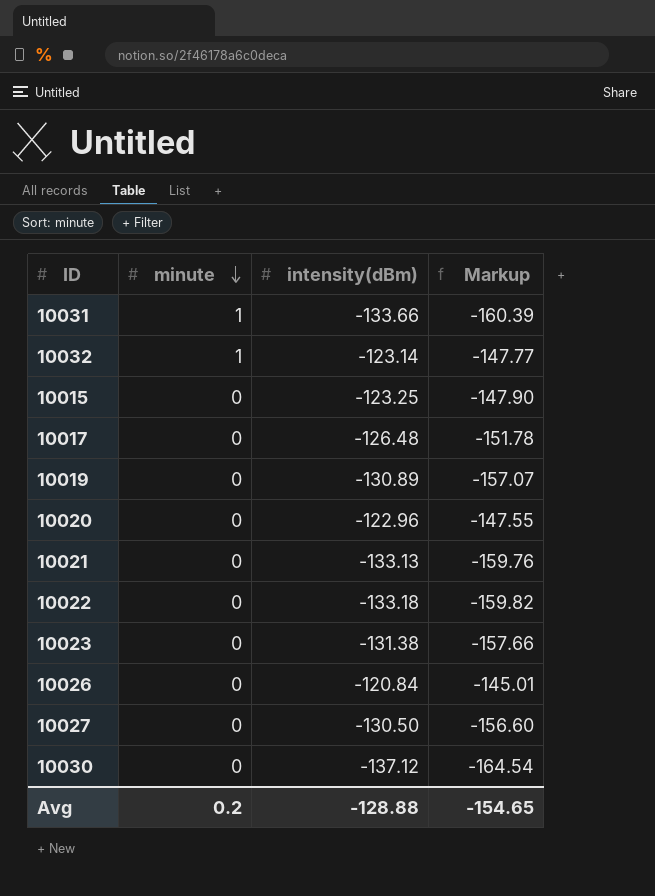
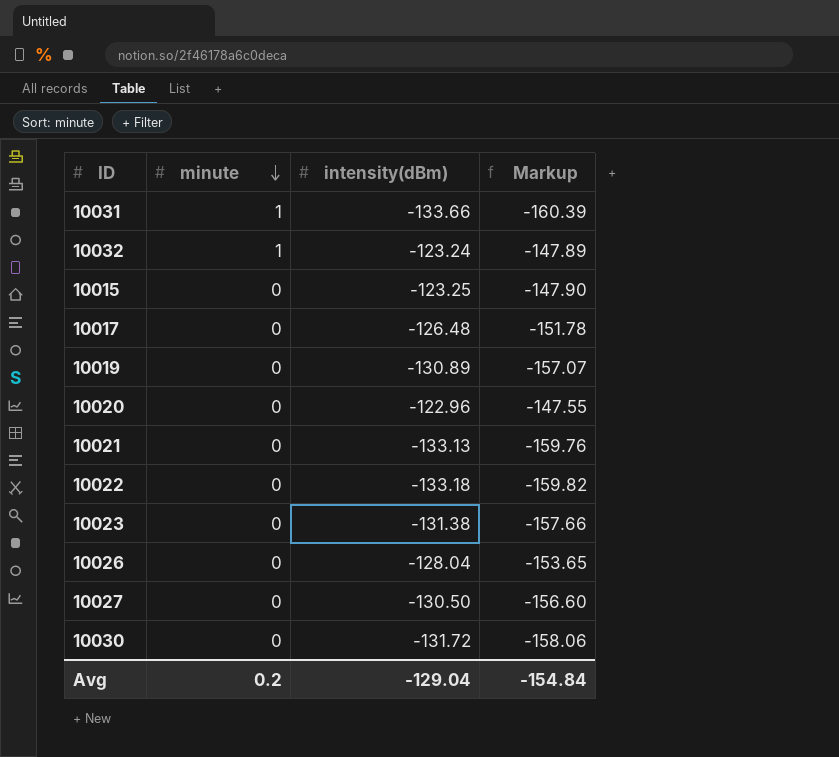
10032 | intensity(dBm): -123.14 -> -123.24
10032 | Markup: -147.77 -> -147.89
10026 | intensity(dBm): -120.84 -> -128.04
10026 | Markup: -145.01 -> -153.65
10030 | intensity(dBm): -137.12 -> -131.72
10030 | Markup: -164.54 -> -158.06
Avg | intensity(dBm): -128.88 -> -129.04
Avg | Markup: -154.65 -> -154.84

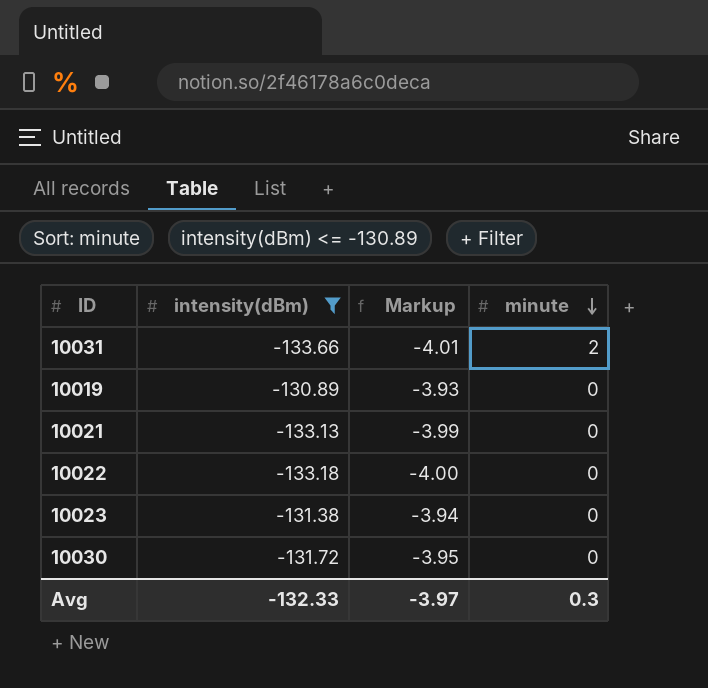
filter: none -> intensity(dBm) <= -130.89
column Markup | formula: [intensity(dBm)] * 1.2 -> [intensity(dBm)] * 0.03
column minute | position: 2 -> 4
10031 | minute: 1 -> 2
Avg | intensity(dBm): -129.04 -> -132.33
Avg | Markup: -154.84 -> -3.97
Avg | minute: 0.2 -> 0.3

